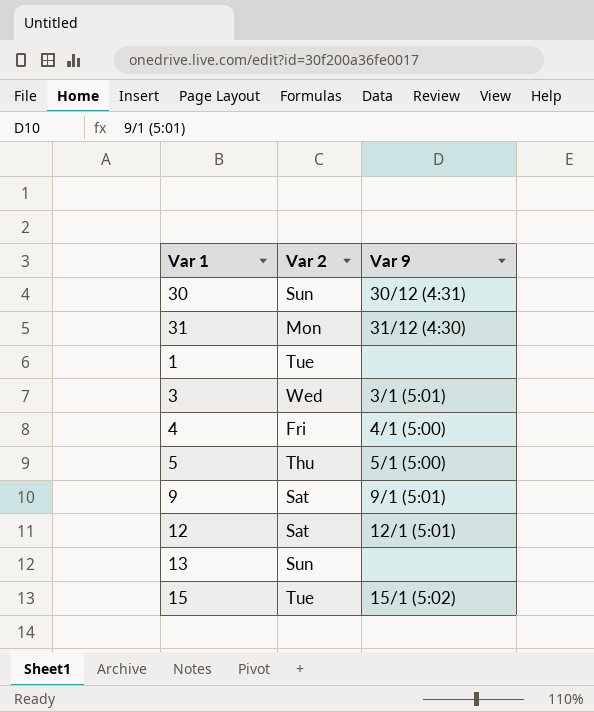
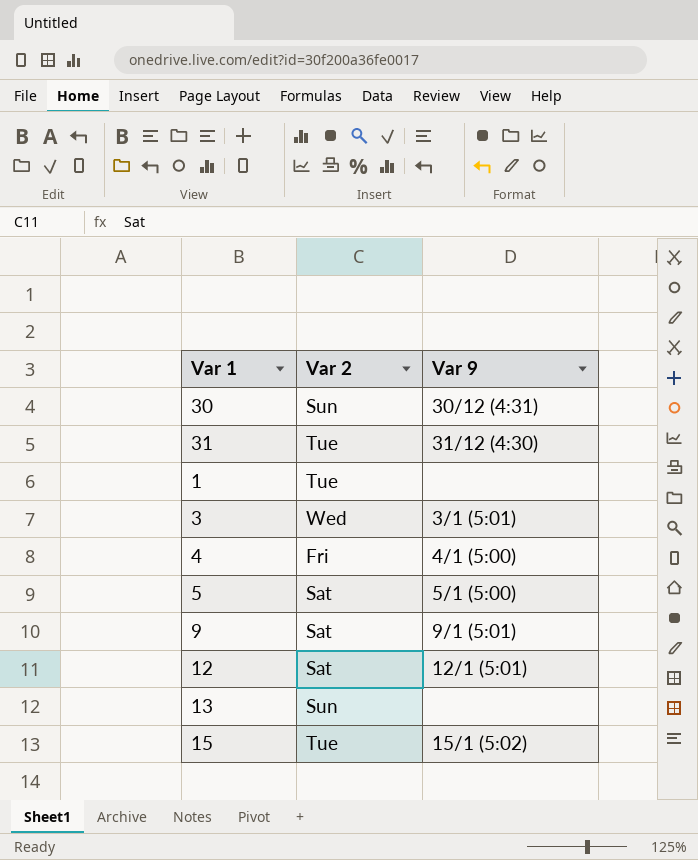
31 | Var 2: Mon -> Tue
5 | Var 2: Thu -> Sat

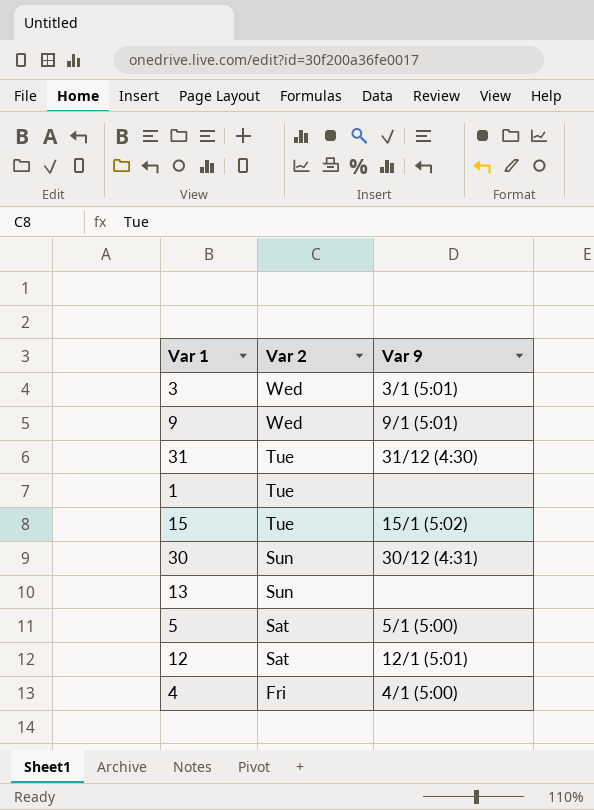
row order: none -> Var 2 descending
9 | Var 2: Sat -> Wed

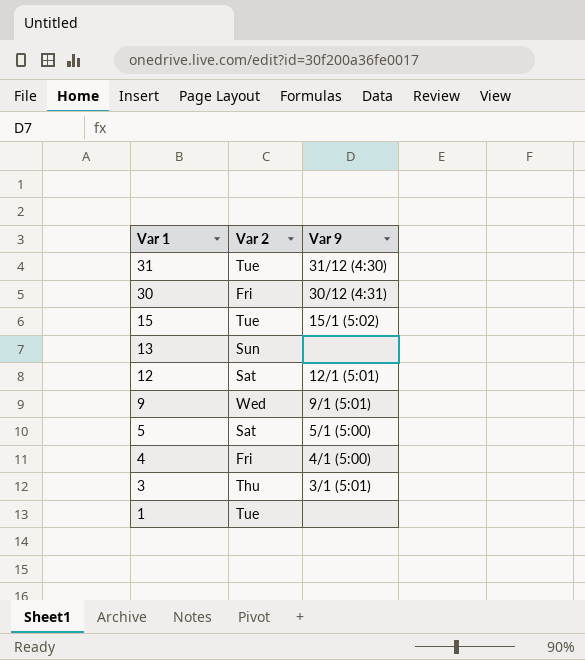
row order: Var 2 descending -> Var 1 descending
30 | Var 2: Sun -> Fri
3 | Var 2: Wed -> Thu

